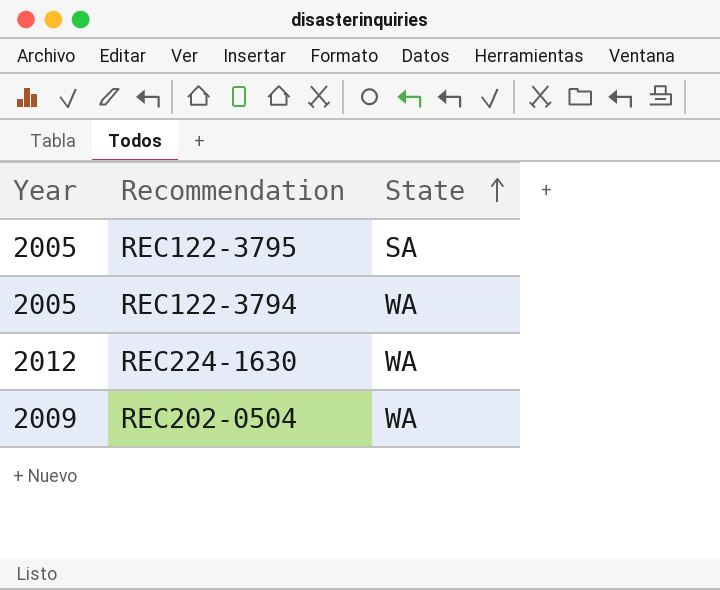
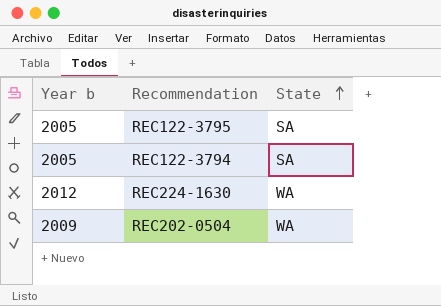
column name: Year -> Year b
REC122-3794 | State: WA -> SA

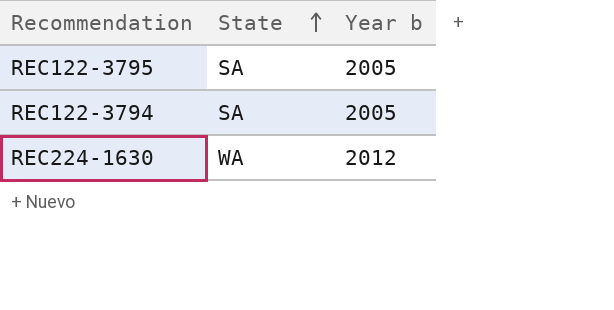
column Year b | position: 1 -> 3
row REC202-0504: 2009 | WA -> none

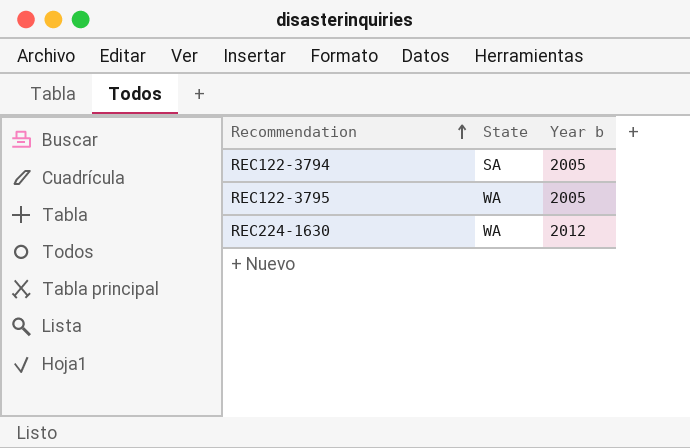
row order: State ascending -> Recommendation ascending
REC122-3795 | State: SA -> WA

